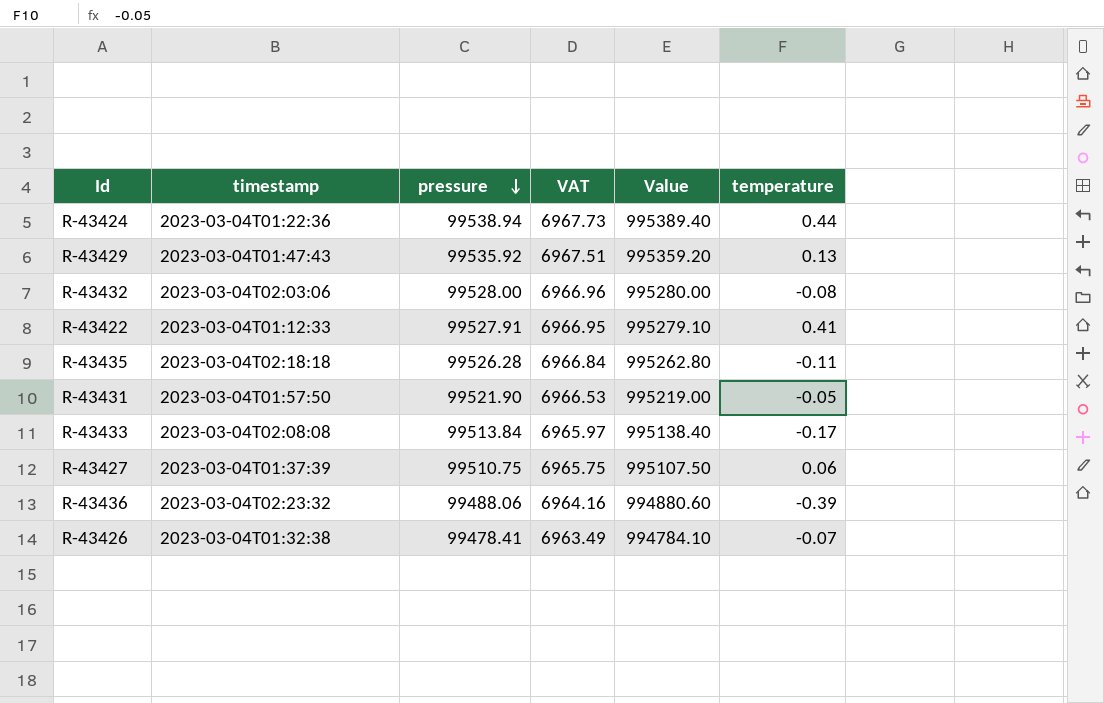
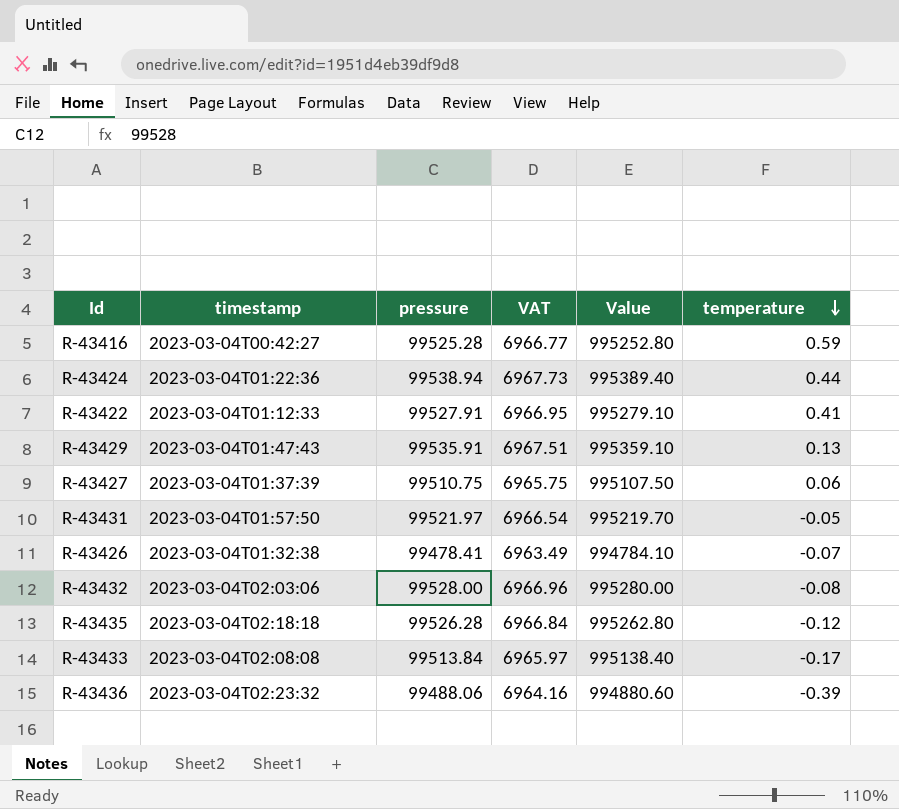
row order: pressure descending -> temperature descending
row R-43416: none -> 2023-03-04T00:42:27 | 99525.28 | 6966.77 | 995252.80 | 0.59
R-43429 | pressure: 99535.92 -> 99535.91
R-43429 | Value: 995359.20 -> 995359.10
R-43431 | pressure: 99521.90 -> 99521.97
R-43431 | VAT: 6966.53 -> 6966.54
R-43431 | Value: 995219.00 -> 995219.70
R-43435 | temperature: -0.11 -> -0.12

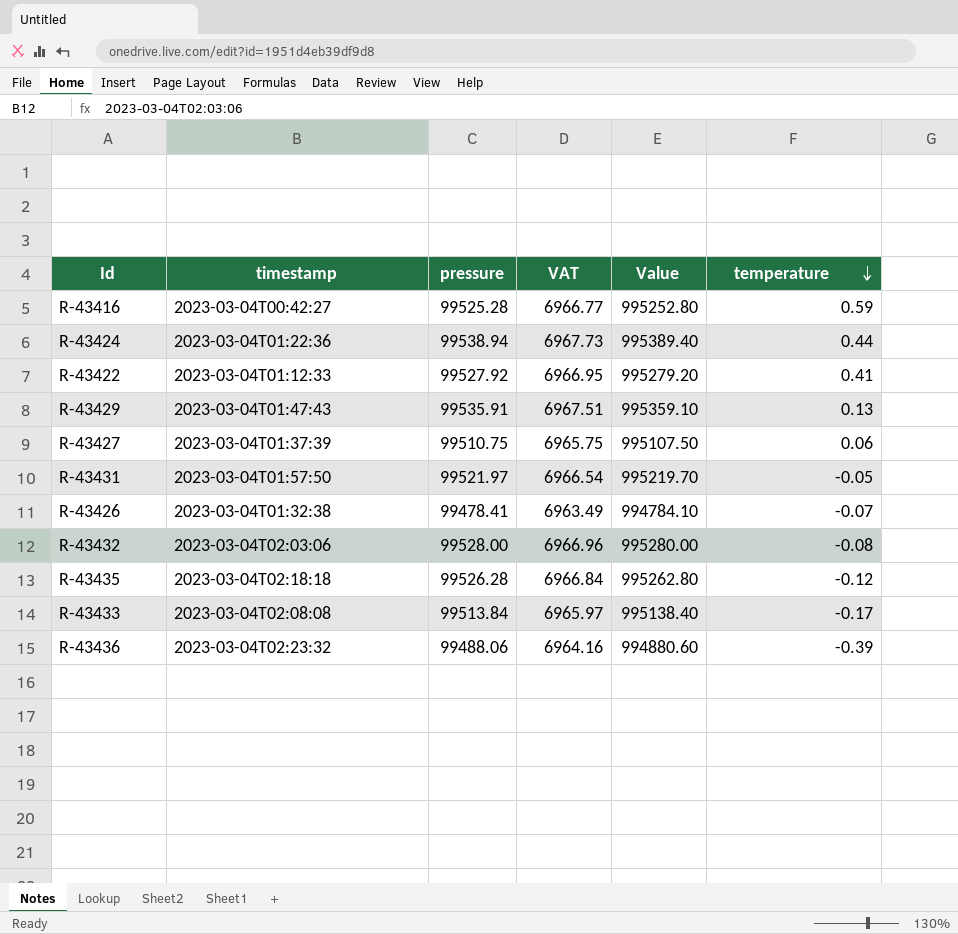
R-43422 | pressure: 99527.91 -> 99527.92
R-43422 | Value: 995279.10 -> 995279.20

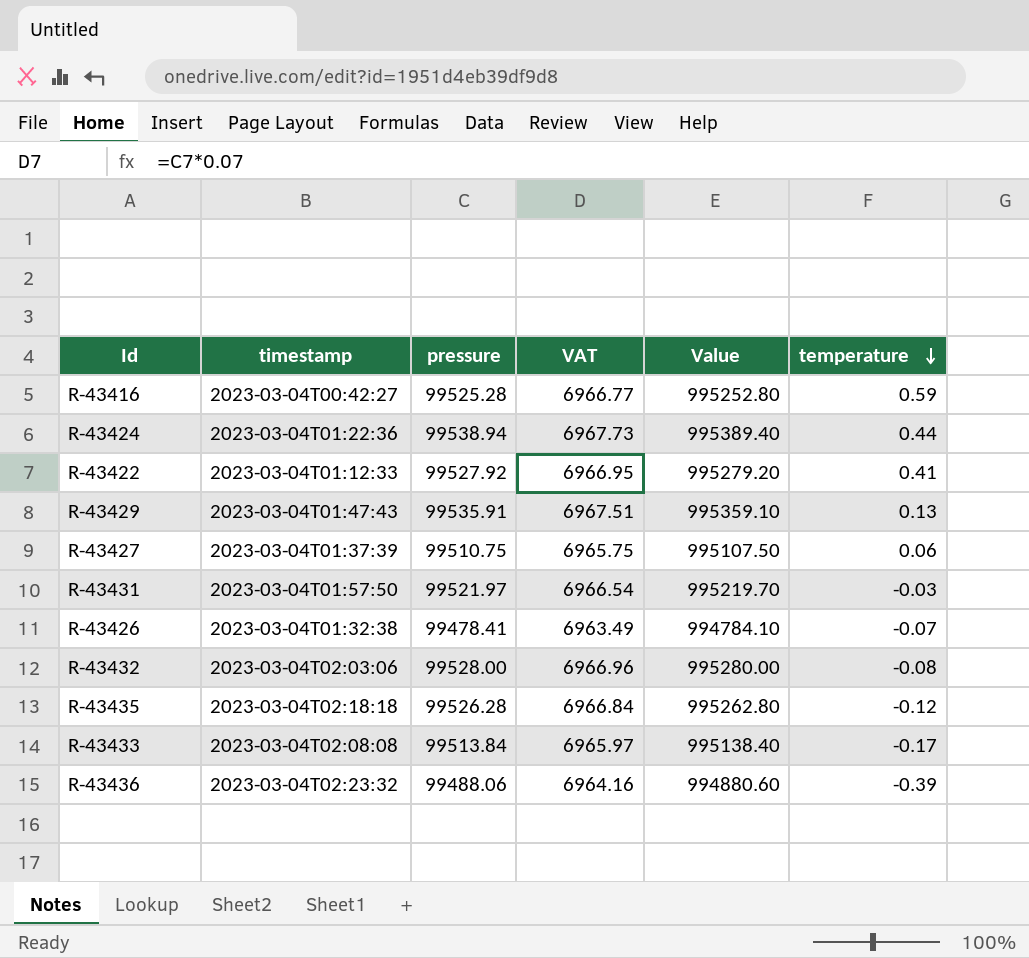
R-43431 | temperature: -0.05 -> -0.03

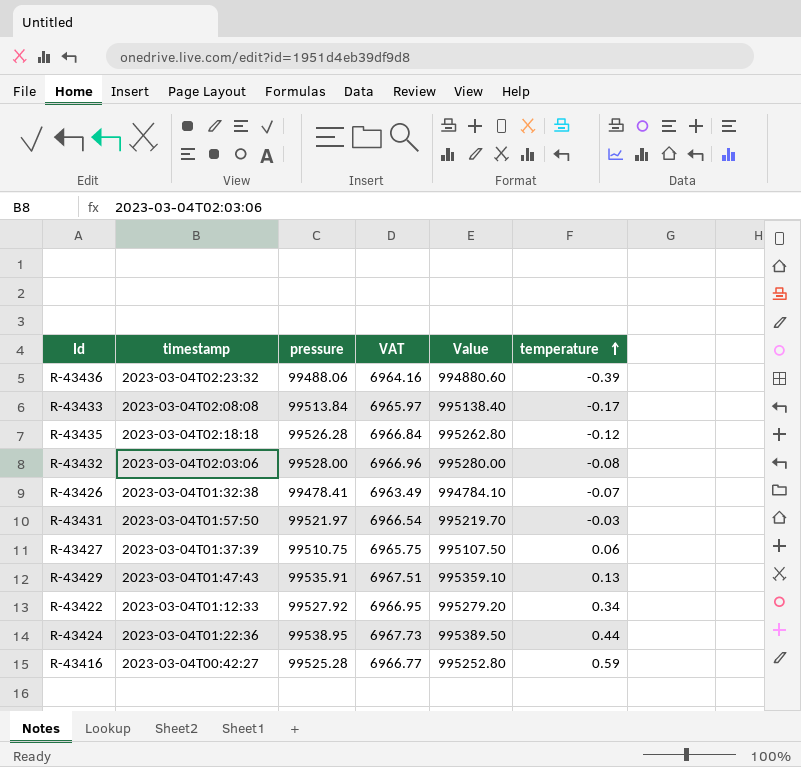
row order: temperature descending -> temperature ascending
R-43422 | temperature: 0.41 -> 0.34
R-43424 | pressure: 99538.94 -> 99538.95
R-43424 | Value: 995389.40 -> 995389.50

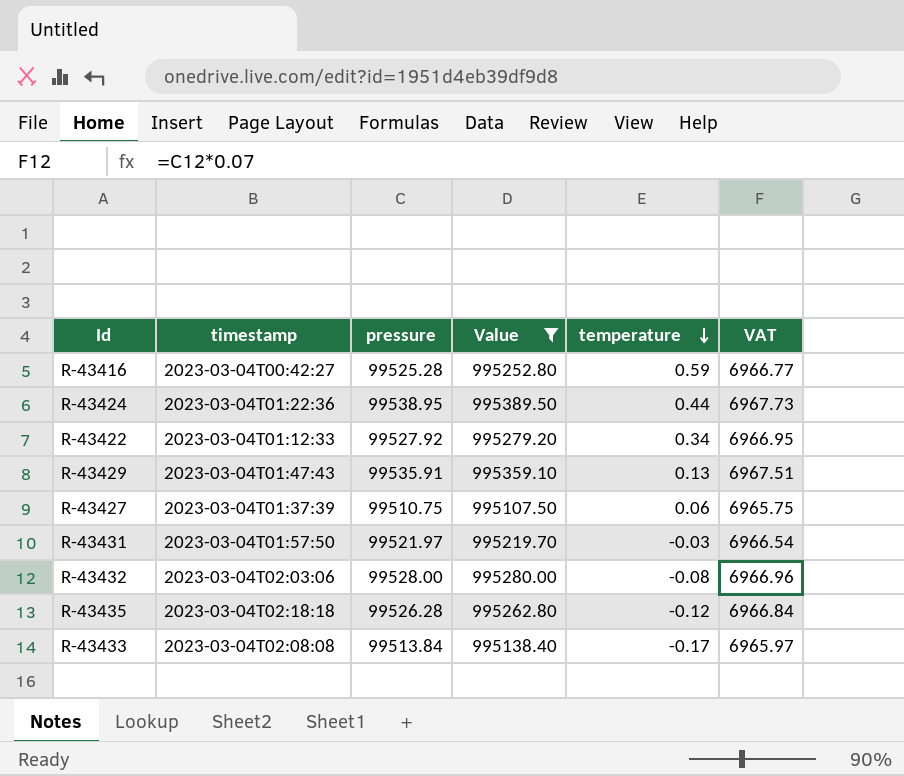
filter: none -> Value >= 995107.50
row order: temperature ascending -> temperature descending
column VAT | position: 4 -> 6

